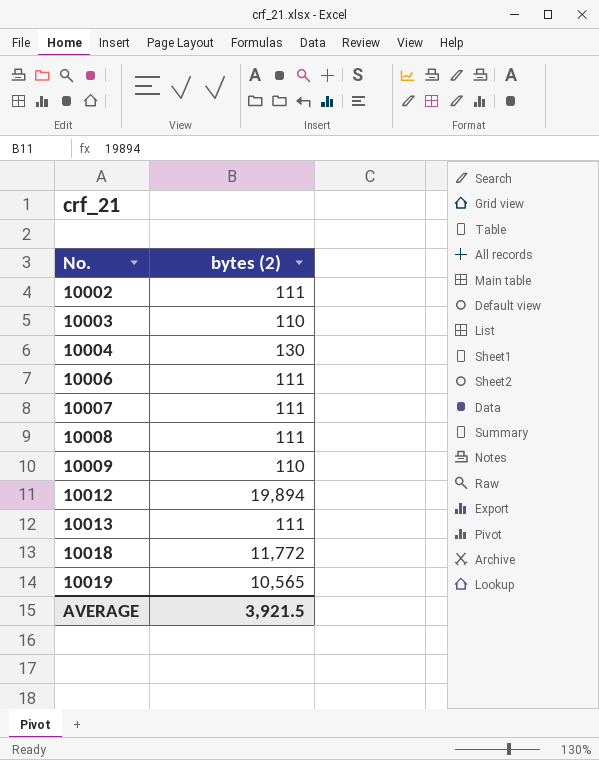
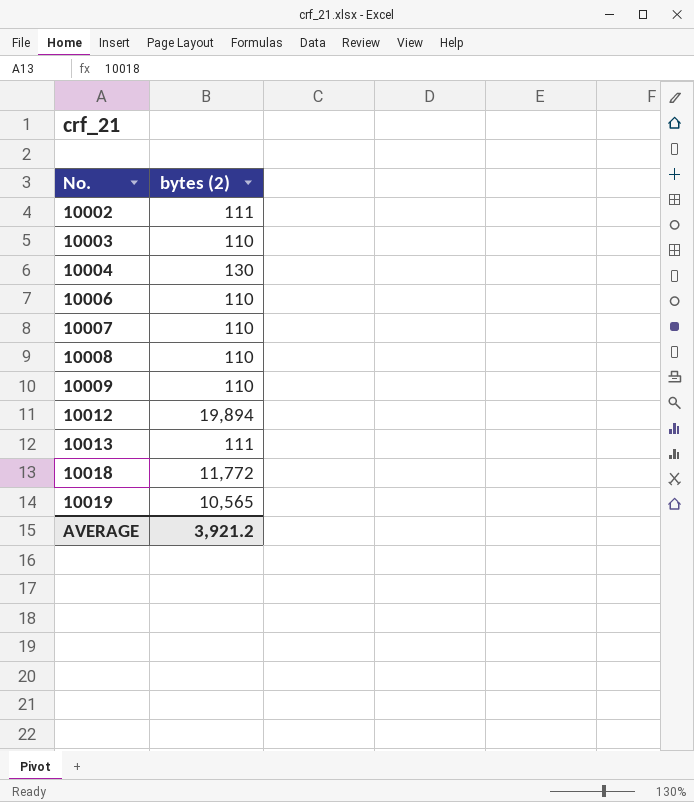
10006 | bytes (2): 111 -> 110
10007 | bytes (2): 111 -> 110
10008 | bytes (2): 111 -> 110
AVERAGE | bytes (2): 3,921.5 -> 3,921.2

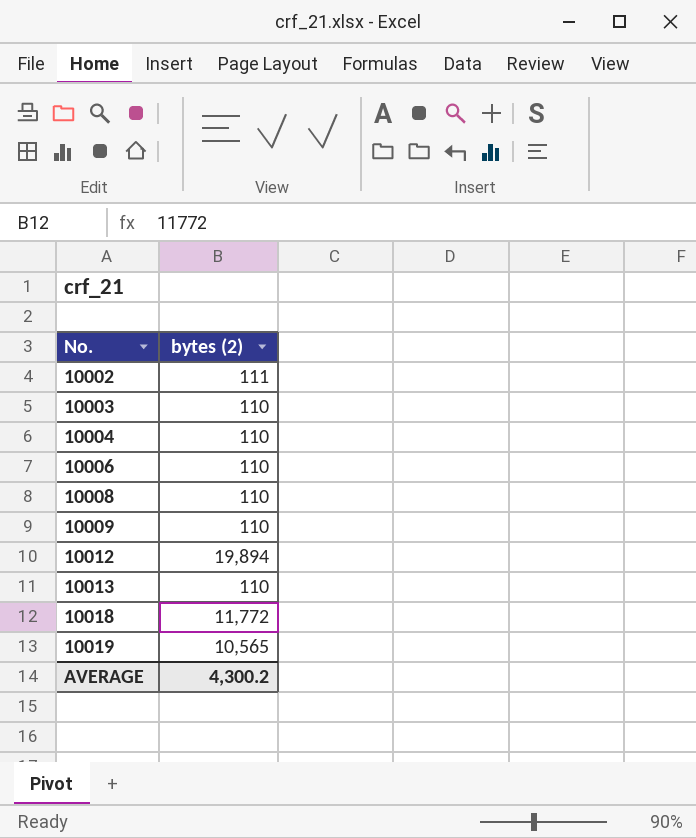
row 10007: 110 -> none
10004 | bytes (2): 130 -> 110
10013 | bytes (2): 111 -> 110
AVERAGE | bytes (2): 3,921.2 -> 4,300.2

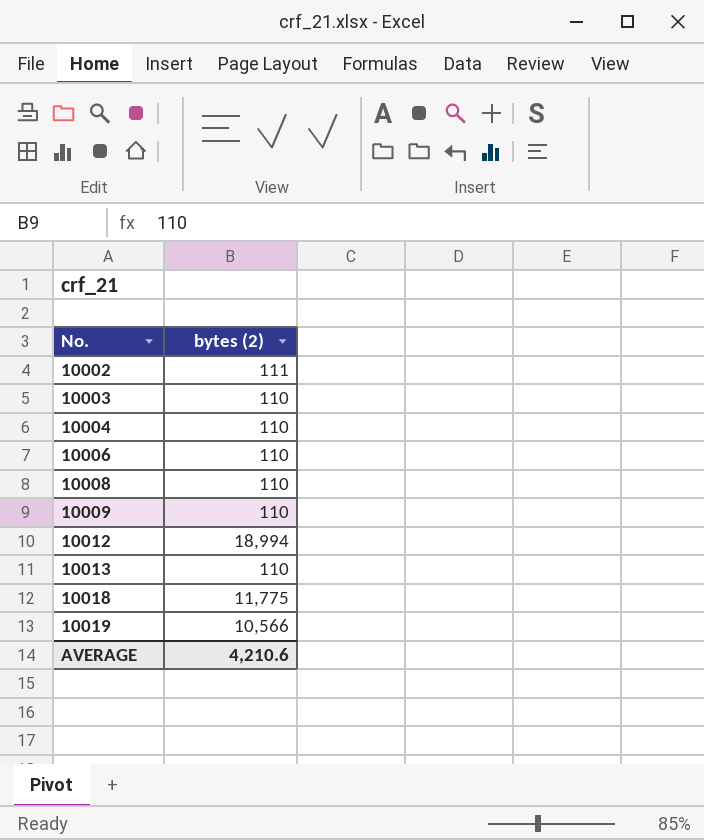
10012 | bytes (2): 19,894 -> 18,994
10018 | bytes (2): 11,772 -> 11,775
10019 | bytes (2): 10,565 -> 10,566
AVERAGE | bytes (2): 4,300.2 -> 4,210.6

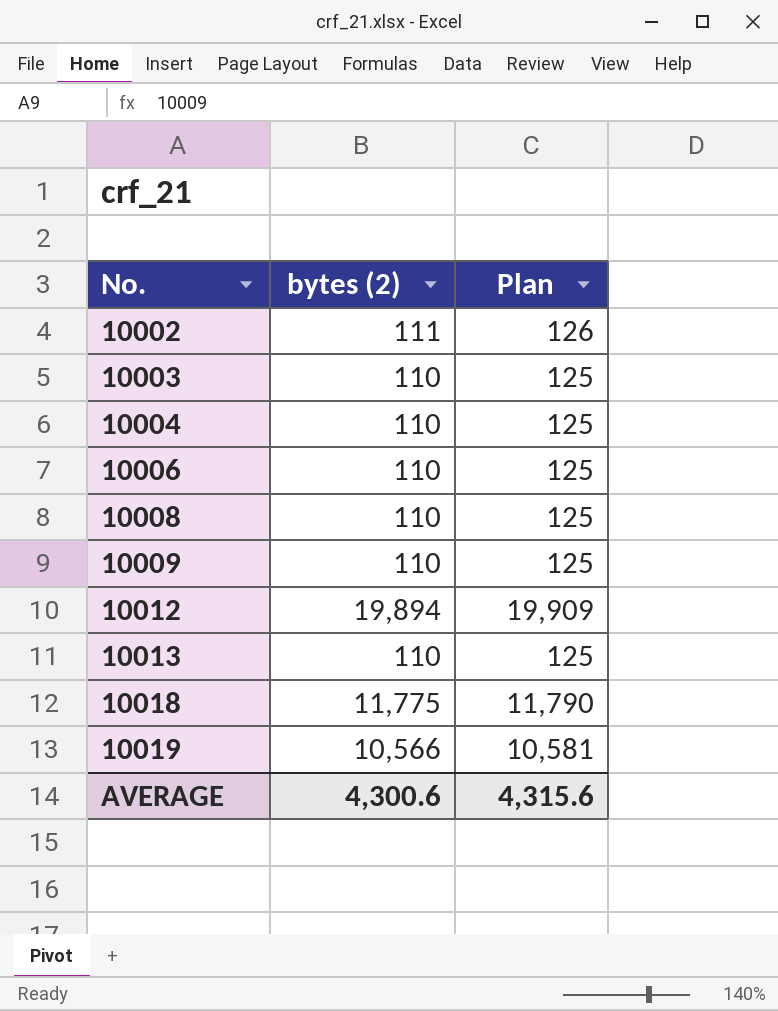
column Plan | formula: none -> [bytes (2)] + 15
10012 | bytes (2): 18,994 -> 19,894
AVERAGE | bytes (2): 4,210.6 -> 4,300.6

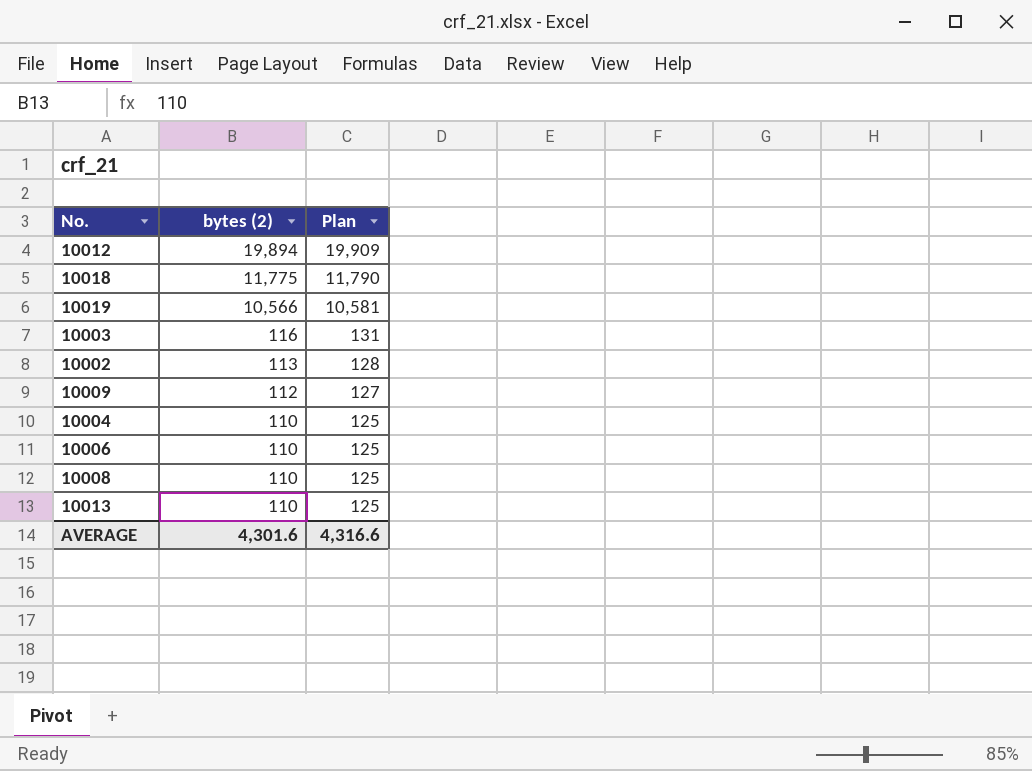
row order: No. ascending -> bytes (2) descending
10003 | bytes (2): 110 -> 116
10003 | Plan: 125 -> 131
10002 | bytes (2): 111 -> 113
10002 | Plan: 126 -> 128
10009 | bytes (2): 110 -> 112
10009 | Plan: 125 -> 127
AVERAGE | bytes (2): 4,300.6 -> 4,301.6
AVERAGE | Plan: 4,315.6 -> 4,316.6

